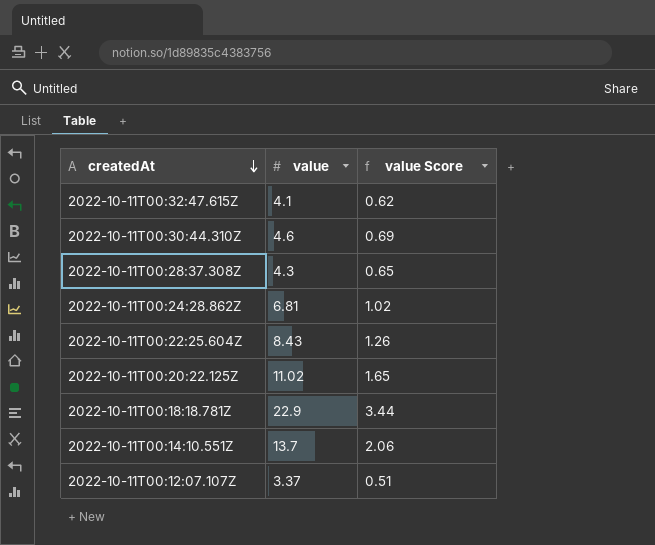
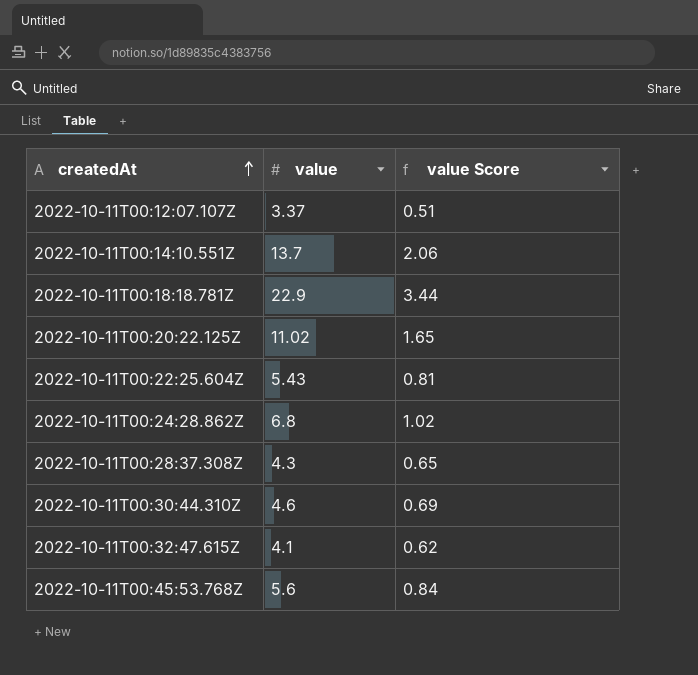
row order: createdAt descending -> createdAt ascending
2022-10-11T00:22:25.604Z | value: 8.43 -> 5.43
2022-10-11T00:22:25.604Z | value Score: 1.26 -> 0.81
2022-10-11T00:24:28.862Z | value: 6.81 -> 6.8
row 2022-10-11T00:45:53.768Z: none -> 5.6 | 0.84

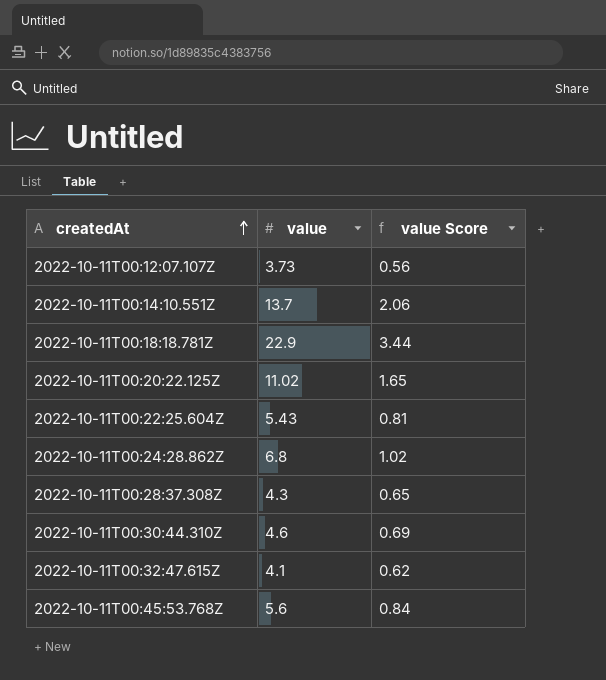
2022-10-11T00:12:07.107Z | value: 3.37 -> 3.73
2022-10-11T00:12:07.107Z | value Score: 0.51 -> 0.56

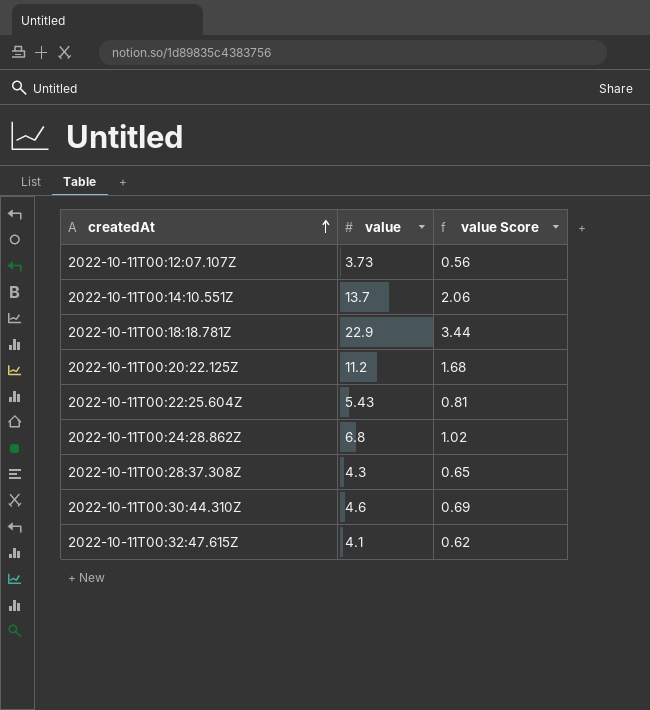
row 2022-10-11T00:45:53.768Z: 5.6 | 0.84 -> none
2022-10-11T00:20:22.125Z | value: 11.02 -> 11.2
2022-10-11T00:20:22.125Z | value Score: 1.65 -> 1.68

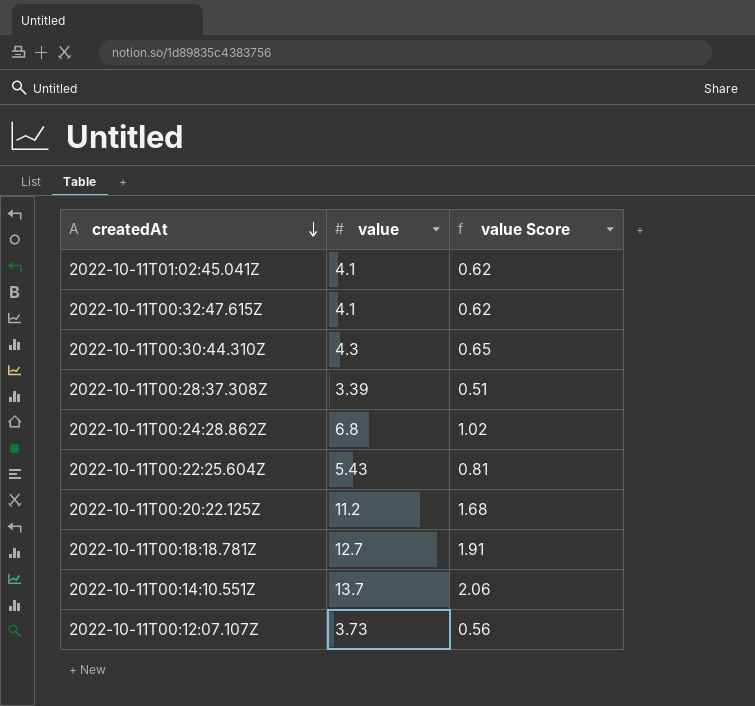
row order: createdAt ascending -> createdAt descending
row 2022-10-11T01:02:45.041Z: none -> 4.1 | 0.62
2022-10-11T00:30:44.310Z | value: 4.6 -> 4.3
2022-10-11T00:30:44.310Z | value Score: 0.69 -> 0.65
2022-10-11T00:28:37.308Z | value: 4.3 -> 3.39
2022-10-11T00:28:37.308Z | value Score: 0.65 -> 0.51
2022-10-11T00:18:18.781Z | value: 22.9 -> 12.7
2022-10-11T00:18:18.781Z | value Score: 3.44 -> 1.91

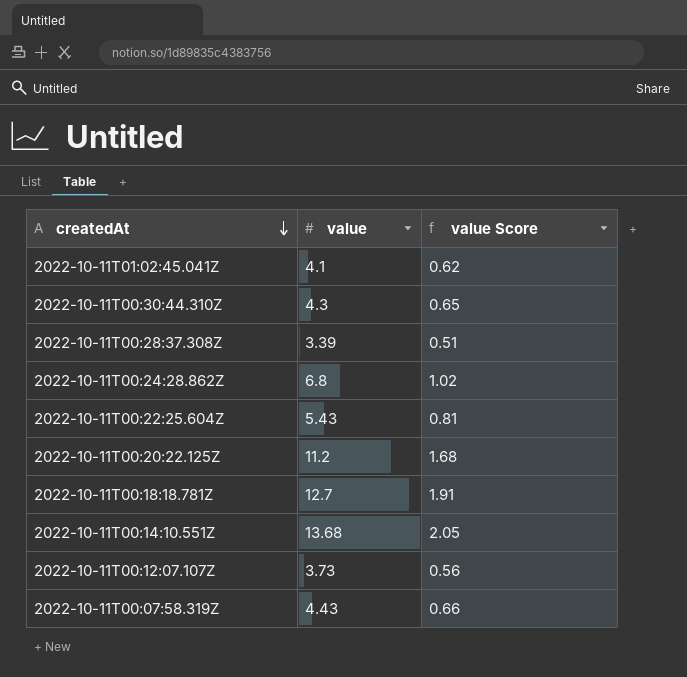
row 2022-10-11T00:32:47.615Z: 4.1 | 0.62 -> none
2022-10-11T00:14:10.551Z | value: 13.7 -> 13.68
2022-10-11T00:14:10.551Z | value Score: 2.06 -> 2.05
row 2022-10-11T00:07:58.319Z: none -> 4.43 | 0.66

